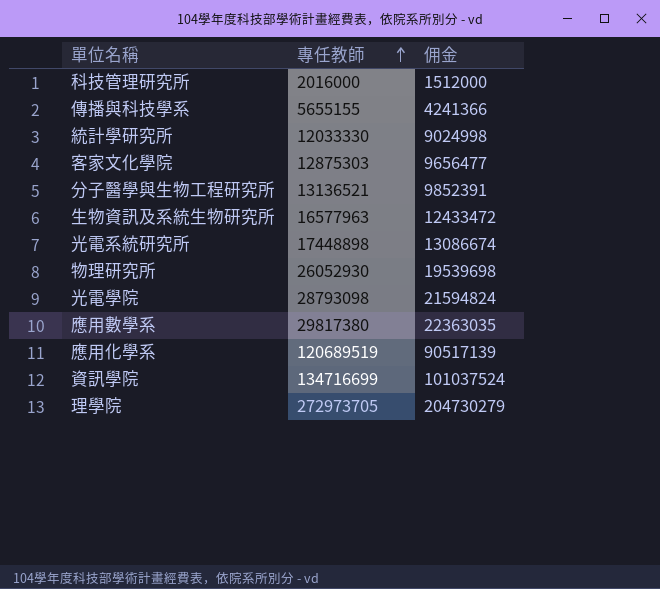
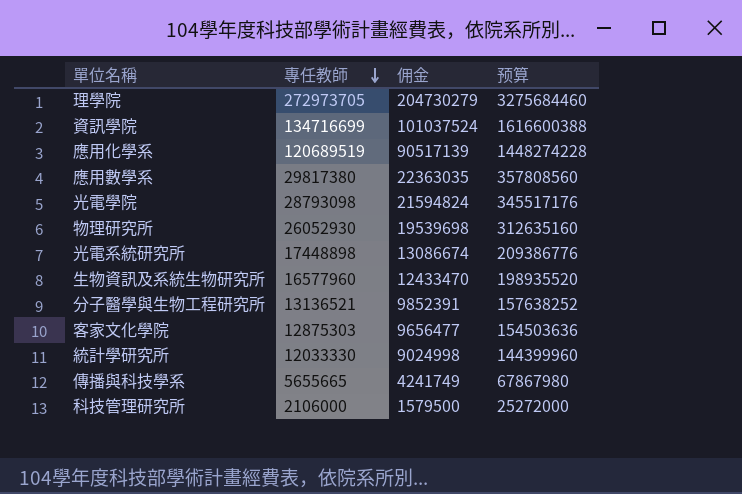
row order: 專任教師 ascending -> 專任教師 descending
column 预算 | formula: none -> [專任教師] * 12
生物資訊及系統生物研究所 | 專任教師: 16577963 -> 16577960
生物資訊及系統生物研究所 | 佣金: 12433472 -> 12433470
傳播與科技學系 | 專任教師: 5655155 -> 5655665
傳播與科技學系 | 佣金: 4241366 -> 4241749
科技管理研究所 | 專任教師: 2016000 -> 2106000
科技管理研究所 | 佣金: 1512000 -> 1579500

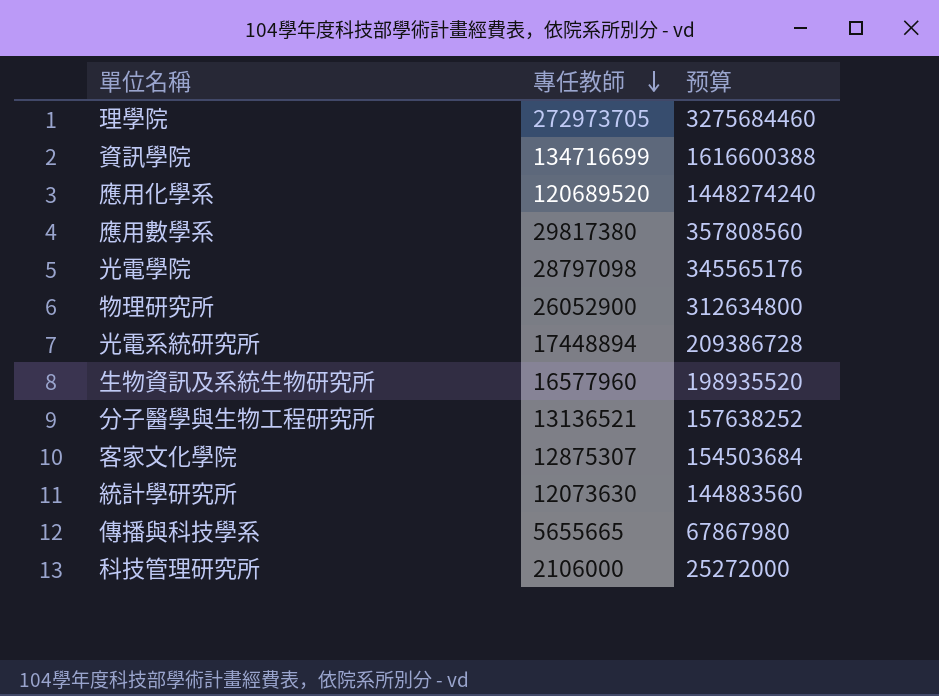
column 佣金 | formula: [專任教師] * 0.75 -> none
應用化學系 | 專任教師: 120689519 -> 120689520
應用化學系 | 预算: 1448274228 -> 1448274240
光電學院 | 專任教師: 28793098 -> 28797098
光電學院 | 预算: 345517176 -> 345565176
物理研究所 | 專任教師: 26052930 -> 26052900
物理研究所 | 预算: 312635160 -> 312634800
光電系統研究所 | 專任教師: 17448898 -> 17448894
光電系統研究所 | 预算: 209386776 -> 209386728
客家文化學院 | 專任教師: 12875303 -> 12875307
客家文化學院 | 预算: 154503636 -> 154503684
統計學研究所 | 專任教師: 12033330 -> 12073630
統計學研究所 | 预算: 144399960 -> 144883560

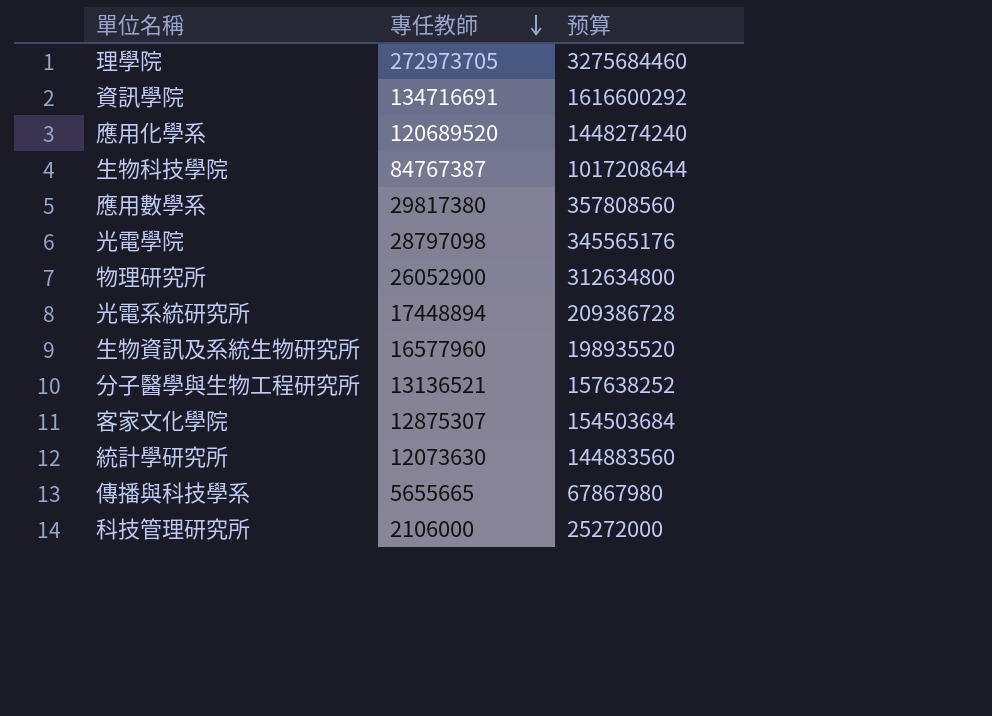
資訊學院 | 專任教師: 134716699 -> 134716691
資訊學院 | 预算: 1616600388 -> 1616600292
row 生物科技學院: none -> 84767387 | 1017208644

